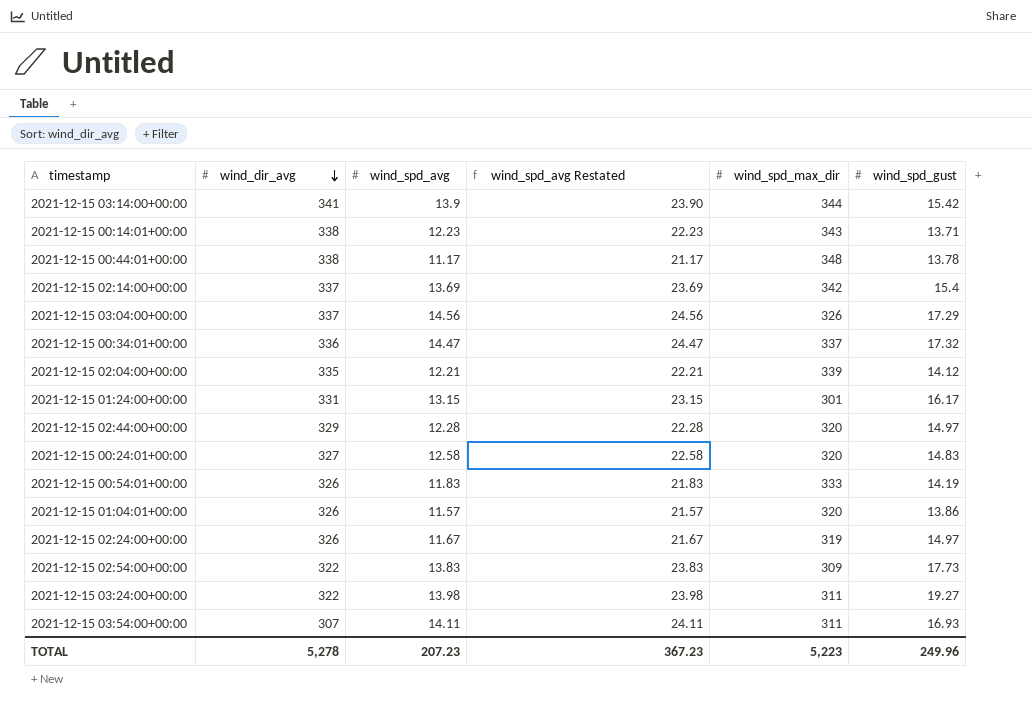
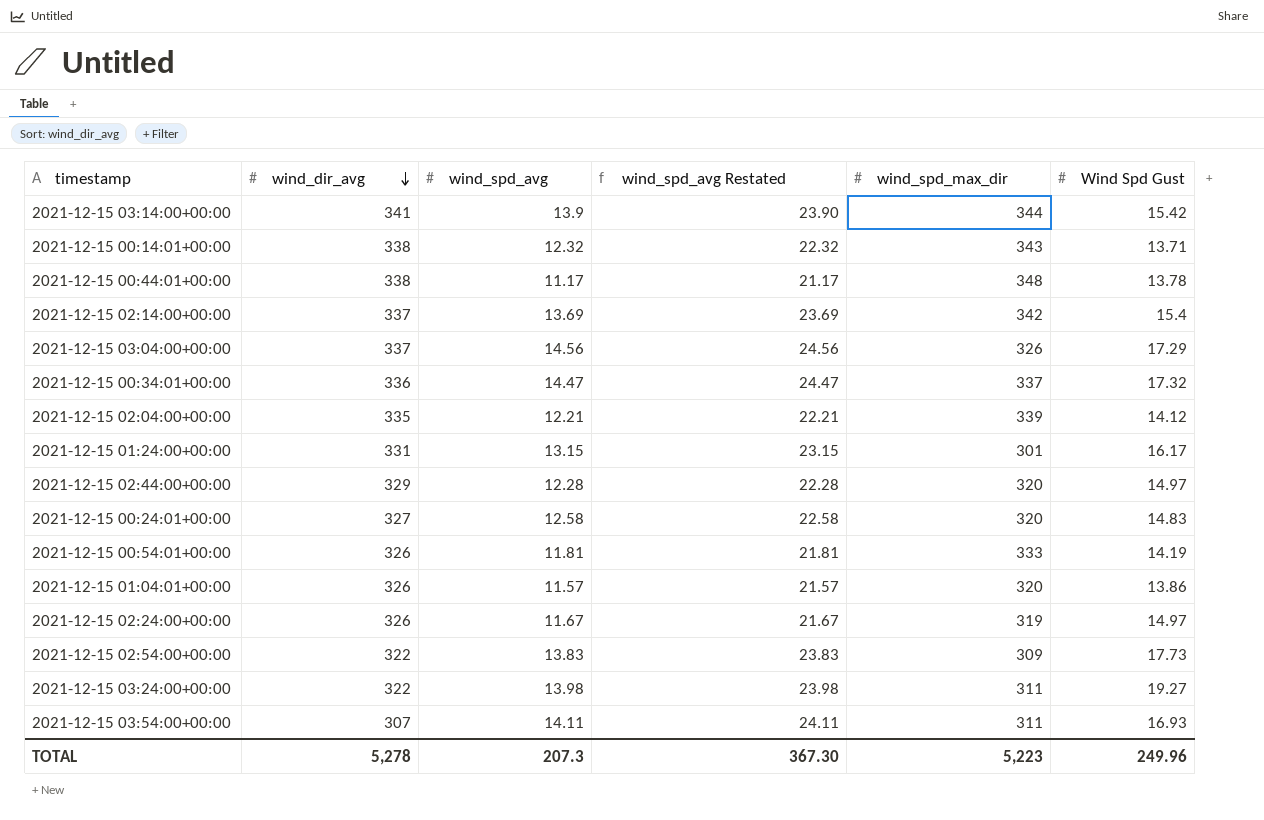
column name: wind_spd_gust -> Wind Spd Gust
2021-12-15 00:14:01+00:00 | wind_spd_avg: 12.23 -> 12.32
2021-12-15 00:14:01+00:00 | wind_spd_avg Restated: 22.23 -> 22.32
2021-12-15 00:54:01+00:00 | wind_spd_avg: 11.83 -> 11.81
2021-12-15 00:54:01+00:00 | wind_spd_avg Restated: 21.83 -> 21.81
TOTAL | wind_spd_avg: 207.23 -> 207.3
TOTAL | wind_spd_avg Restated: 367.23 -> 367.30

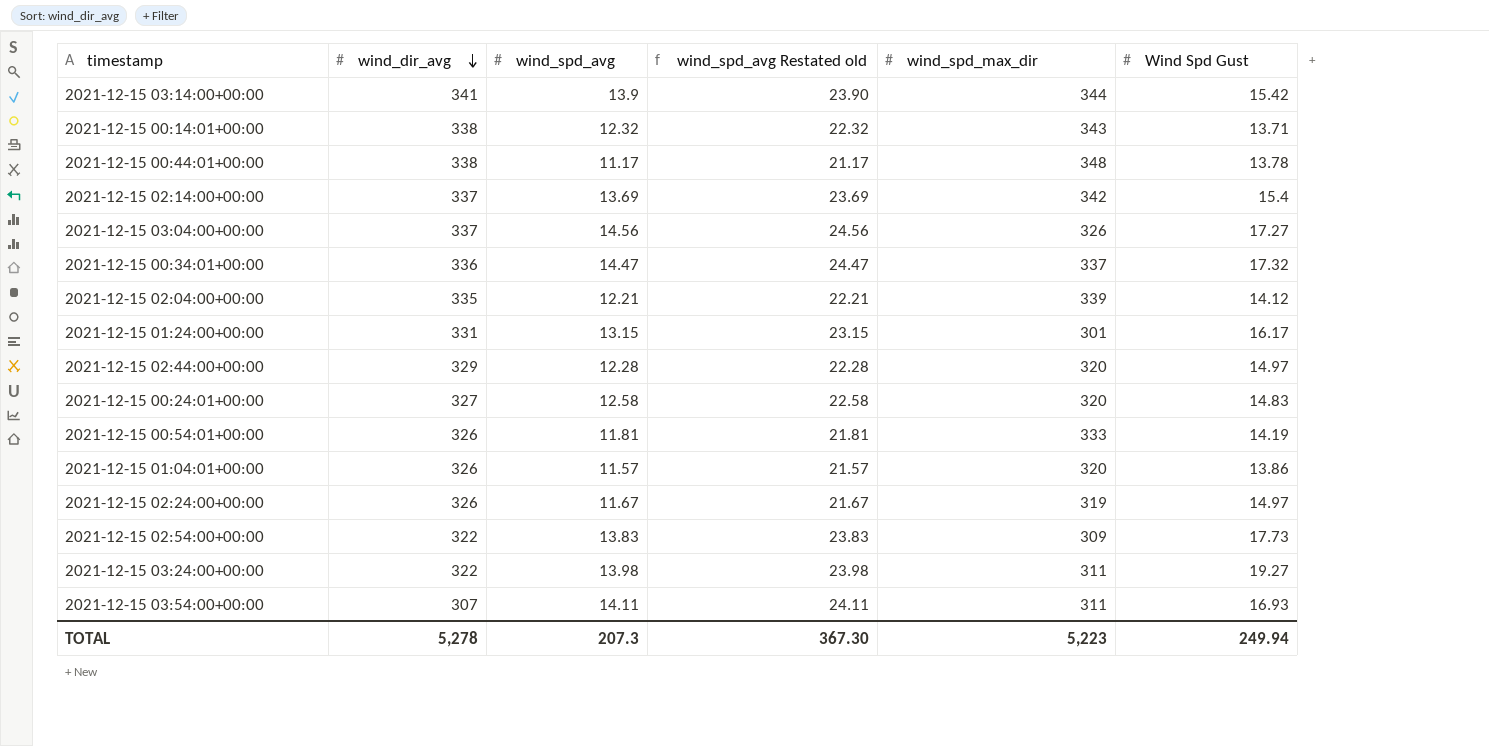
column name: wind_spd_avg Restated -> wind_spd_avg Restated old
2021-12-15 03:04:00+00:00 | Wind Spd Gust: 17.29 -> 17.27
TOTAL | Wind Spd Gust: 249.96 -> 249.94

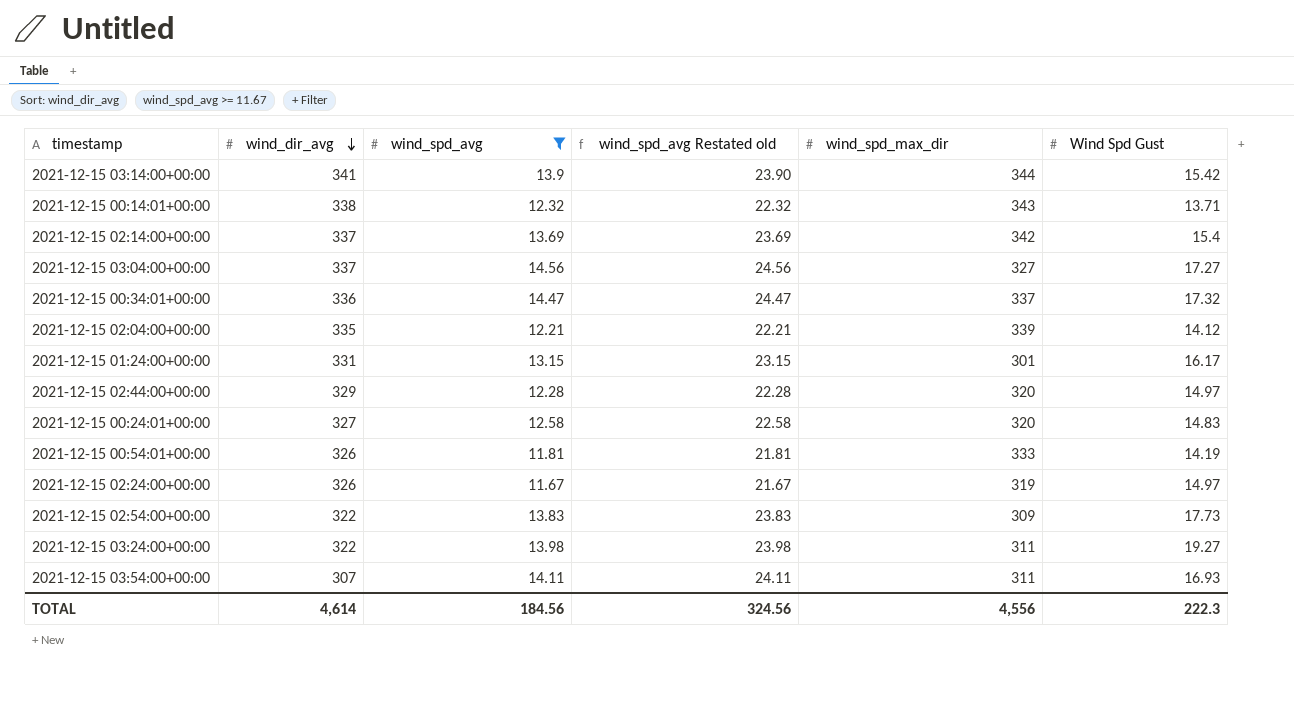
filter: none -> wind_spd_avg >= 11.67
2021-12-15 03:04:00+00:00 | wind_spd_max_dir: 326 -> 327
TOTAL | wind_dir_avg: 5,278 -> 4,614
TOTAL | wind_spd_avg: 207.3 -> 184.56
TOTAL | wind_spd_avg Restated old: 367.30 -> 324.56
TOTAL | wind_spd_max_dir: 5,223 -> 4,556
TOTAL | Wind Spd Gust: 249.94 -> 222.3

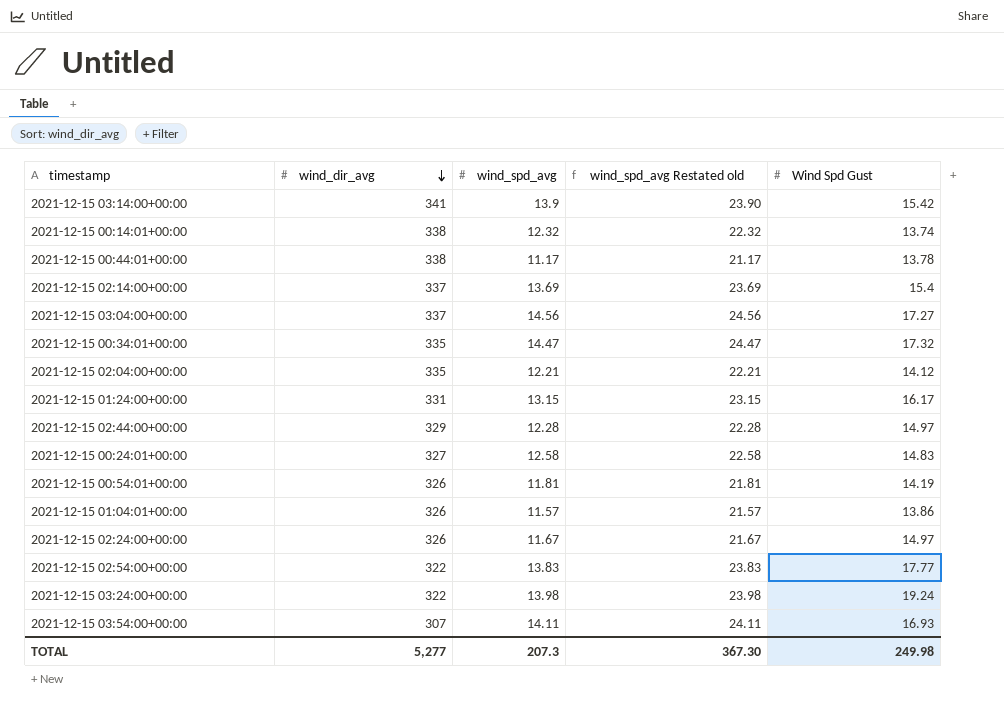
filter: wind_spd_avg >= 11.67 -> none
column wind_spd_max_dir | position: 5 -> none
2021-12-15 00:14:01+00:00 | Wind Spd Gust: 13.71 -> 13.74
2021-12-15 00:34:01+00:00 | wind_dir_avg: 336 -> 335
2021-12-15 02:54:00+00:00 | Wind Spd Gust: 17.73 -> 17.77
2021-12-15 03:24:00+00:00 | Wind Spd Gust: 19.27 -> 19.24
TOTAL | wind_dir_avg: 4,614 -> 5,277
TOTAL | wind_spd_avg: 184.56 -> 207.3
TOTAL | wind_spd_avg Restated old: 324.56 -> 367.30
TOTAL | Wind Spd Gust: 222.3 -> 249.98

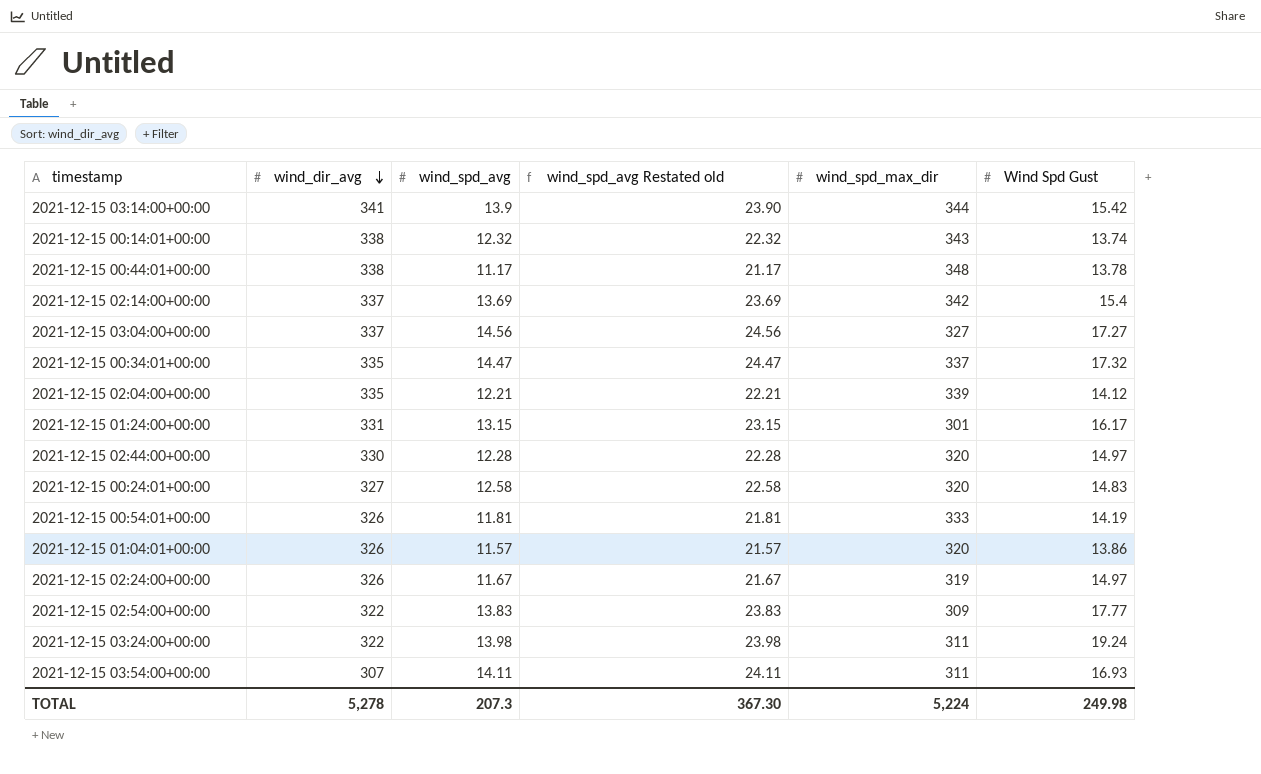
column wind_spd_max_dir | position: none -> 5
2021-12-15 02:44:00+00:00 | wind_dir_avg: 329 -> 330
TOTAL | wind_dir_avg: 5,277 -> 5,278

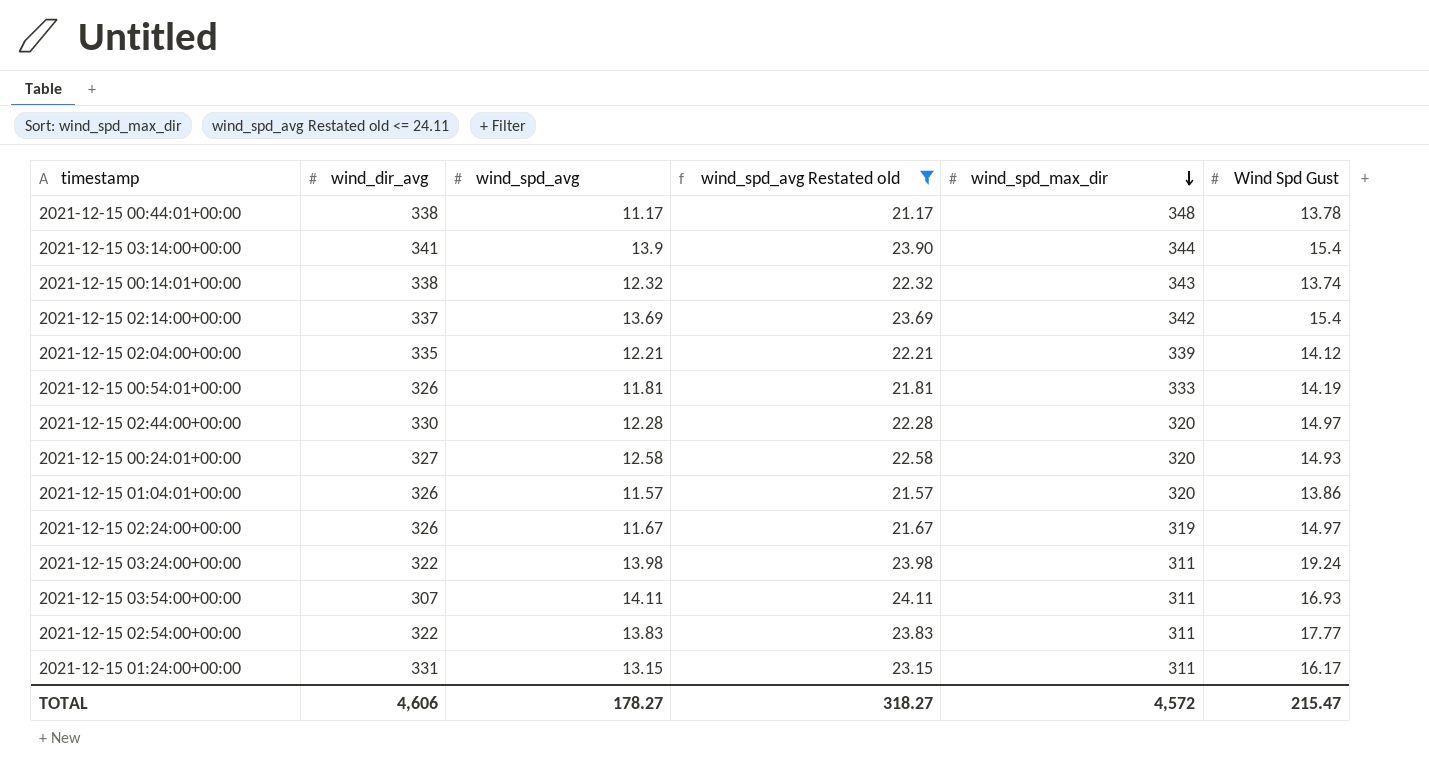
filter: none -> wind_spd_avg Restated old <= 24.11
row order: wind_dir_avg descending -> wind_spd_max_dir descending
2021-12-15 03:14:00+00:00 | Wind Spd Gust: 15.42 -> 15.4
2021-12-15 00:24:01+00:00 | Wind Spd Gust: 14.83 -> 14.93
2021-12-15 02:54:00+00:00 | wind_spd_max_dir: 309 -> 311
2021-12-15 01:24:00+00:00 | wind_spd_max_dir: 301 -> 311
TOTAL | wind_dir_avg: 5,278 -> 4,606
TOTAL | wind_spd_avg: 207.3 -> 178.27
TOTAL | wind_spd_avg Restated old: 367.30 -> 318.27
TOTAL | wind_spd_max_dir: 5,224 -> 4,572
TOTAL | Wind Spd Gust: 249.98 -> 215.47

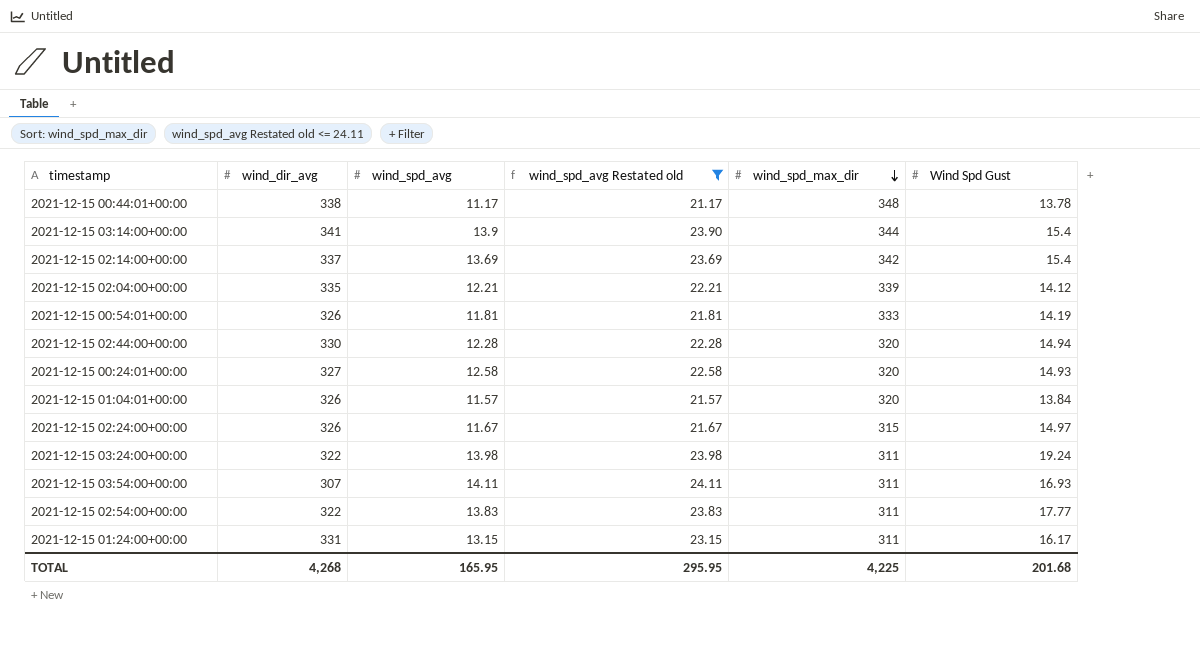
row 2021-12-15 00:14:01+00:00: 338 | 12.32 | 22.32 | 343 | 13.74 -> none
2021-12-15 02:44:00+00:00 | Wind Spd Gust: 14.97 -> 14.94
2021-12-15 01:04:01+00:00 | Wind Spd Gust: 13.86 -> 13.84
2021-12-15 02:24:00+00:00 | wind_spd_max_dir: 319 -> 315
TOTAL | wind_dir_avg: 4,606 -> 4,268
TOTAL | wind_spd_avg: 178.27 -> 165.95
TOTAL | wind_spd_avg Restated old: 318.27 -> 295.95
TOTAL | wind_spd_max_dir: 4,572 -> 4,225
TOTAL | Wind Spd Gust: 215.47 -> 201.68

